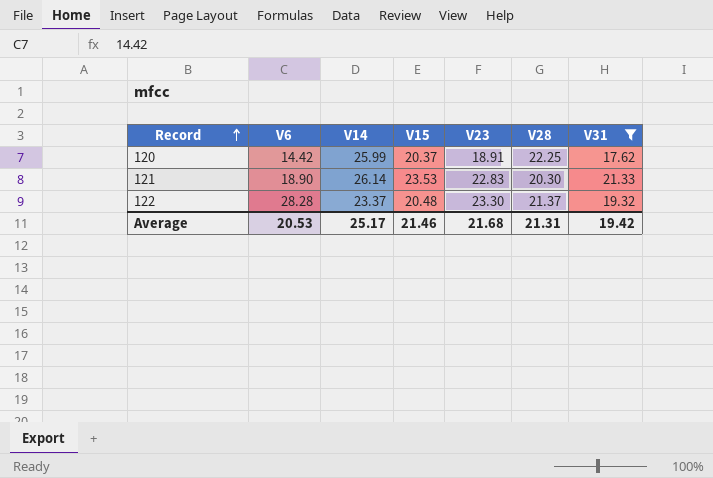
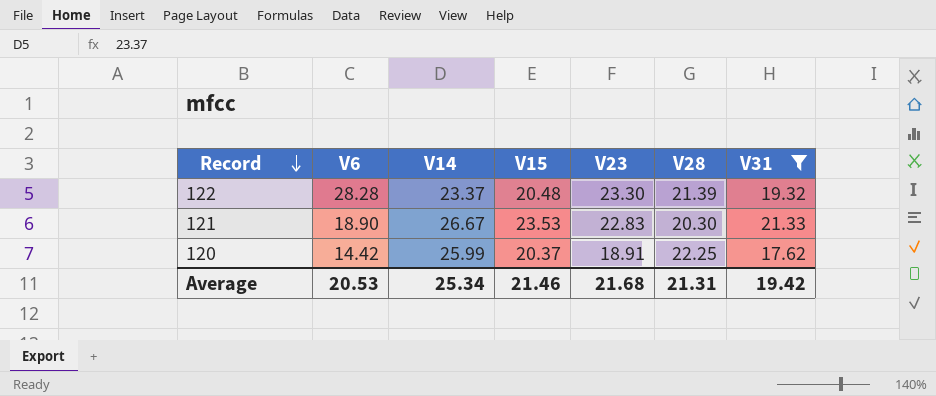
row order: Record ascending -> Record descending
122 | V28: 21.37 -> 21.39
121 | V14: 26.14 -> 26.67
Average | V14: 25.17 -> 25.34

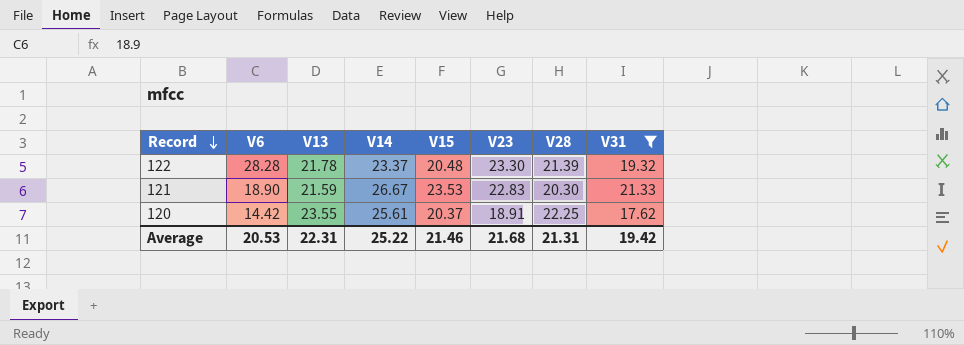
column V13 | position: none -> 3
120 | V14: 25.99 -> 25.61
Average | V14: 25.34 -> 25.22

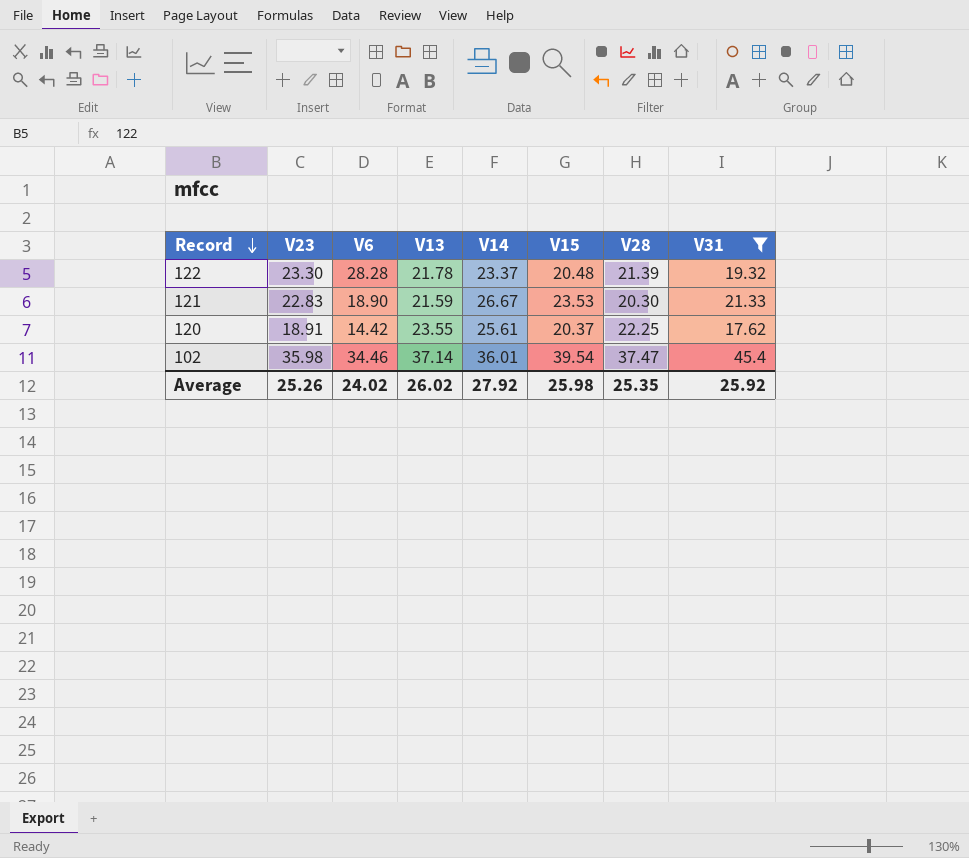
column V23 | position: 6 -> 2
row 102: none -> 35.98 | 34.46 | 37.14 | 36.01 | 39.54 | 37.47 | 45.4
Average | V23: 21.68 -> 25.26
Average | V6: 20.53 -> 24.02
Average | V13: 22.31 -> 26.02
Average | V14: 25.22 -> 27.92
Average | V15: 21.46 -> 25.98
Average | V28: 21.31 -> 25.35
Average | V31: 19.42 -> 25.92

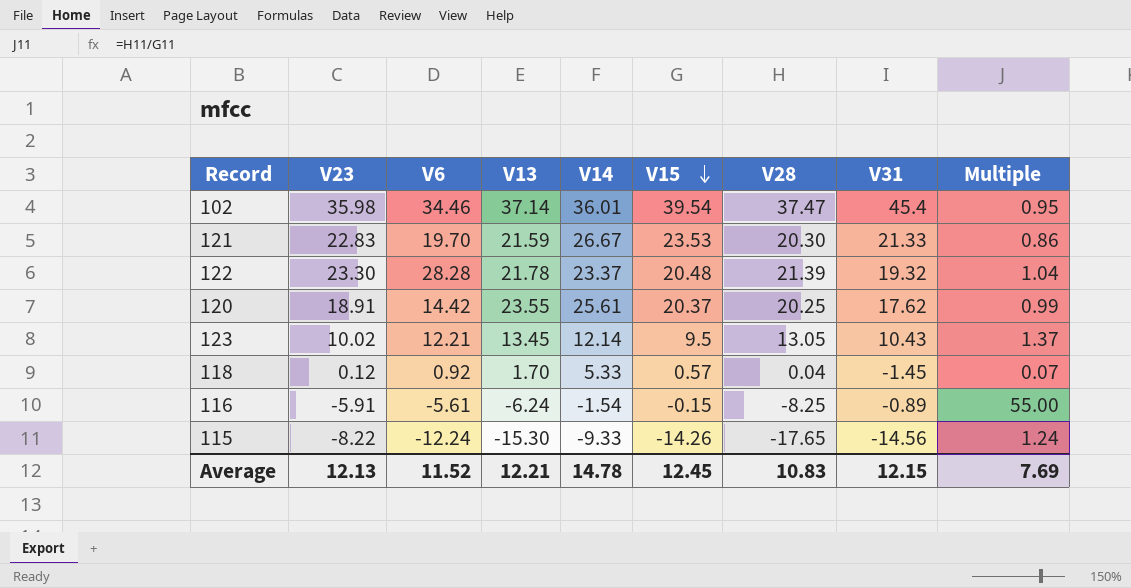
filter: V31 >= 17.62 -> none
row order: Record descending -> V15 descending
column Multiple | formula: none -> [V28] / [V15]
121 | V6: 18.90 -> 19.70
120 | V28: 22.25 -> 20.25
Average | V23: 25.26 -> 12.13
Average | V6: 24.02 -> 11.52
Average | V13: 26.02 -> 12.21
Average | V14: 27.92 -> 14.78
Average | V15: 25.98 -> 12.45
Average | V28: 25.35 -> 10.83
Average | V31: 25.92 -> 12.15

